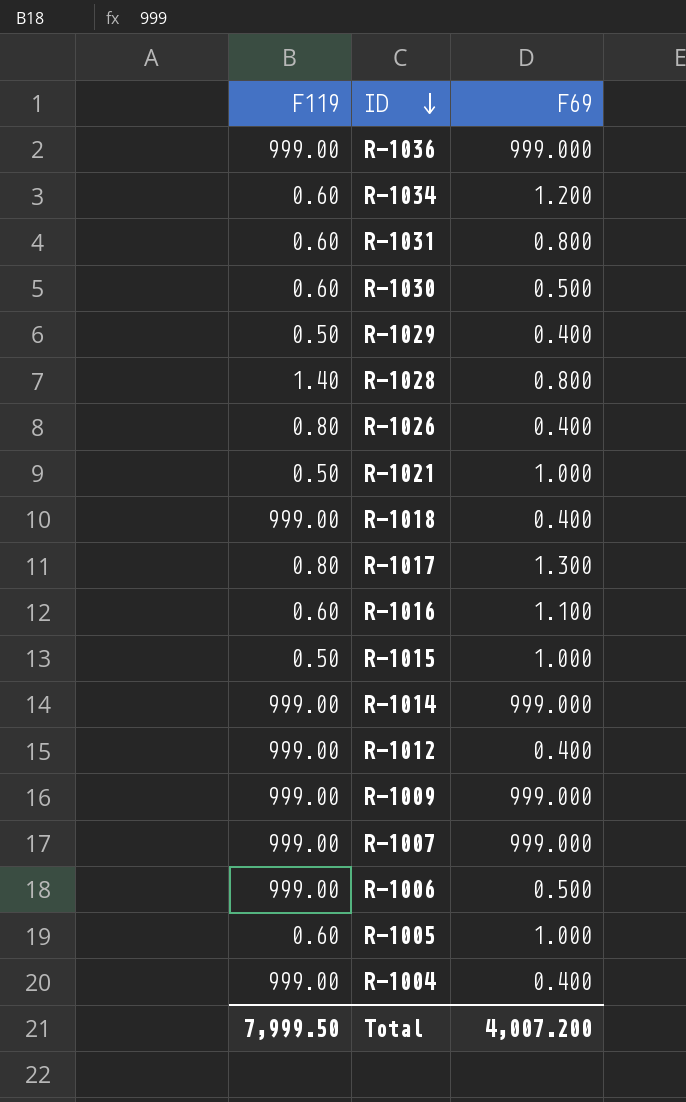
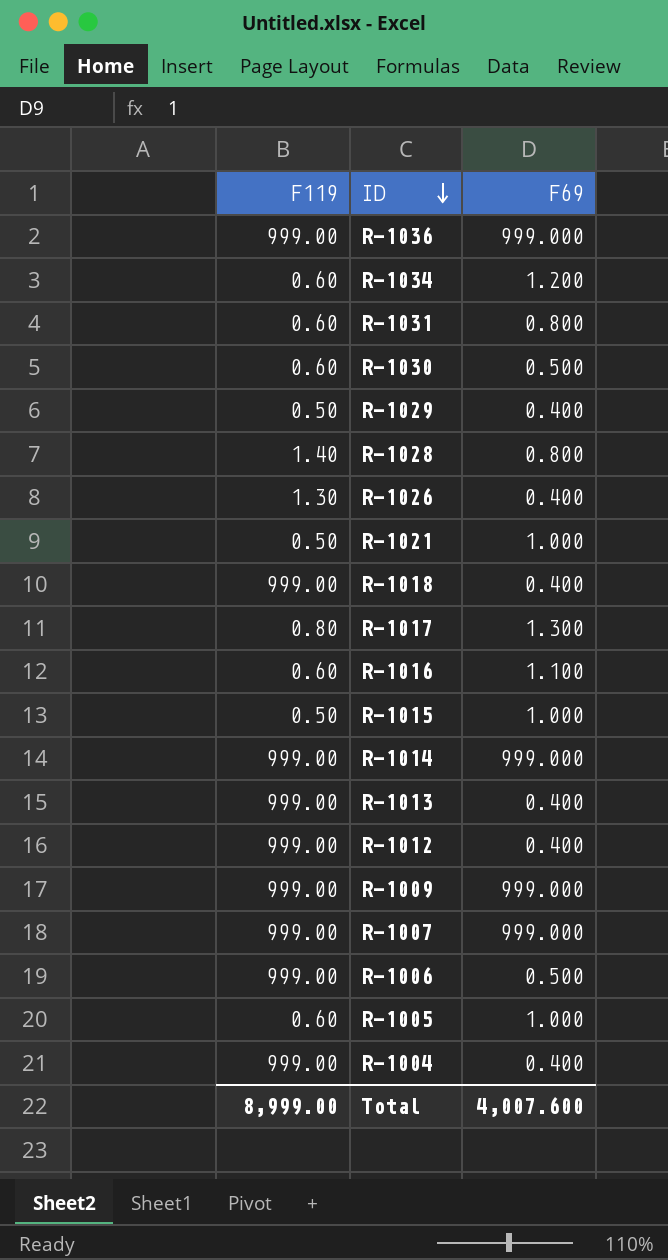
R-1026 | F119: 0.80 -> 1.30
row R-1013: none -> 999.00 | 0.400
Total | F119: 7,999.50 -> 8,999.00
Total | F69: 4,007.200 -> 4,007.600

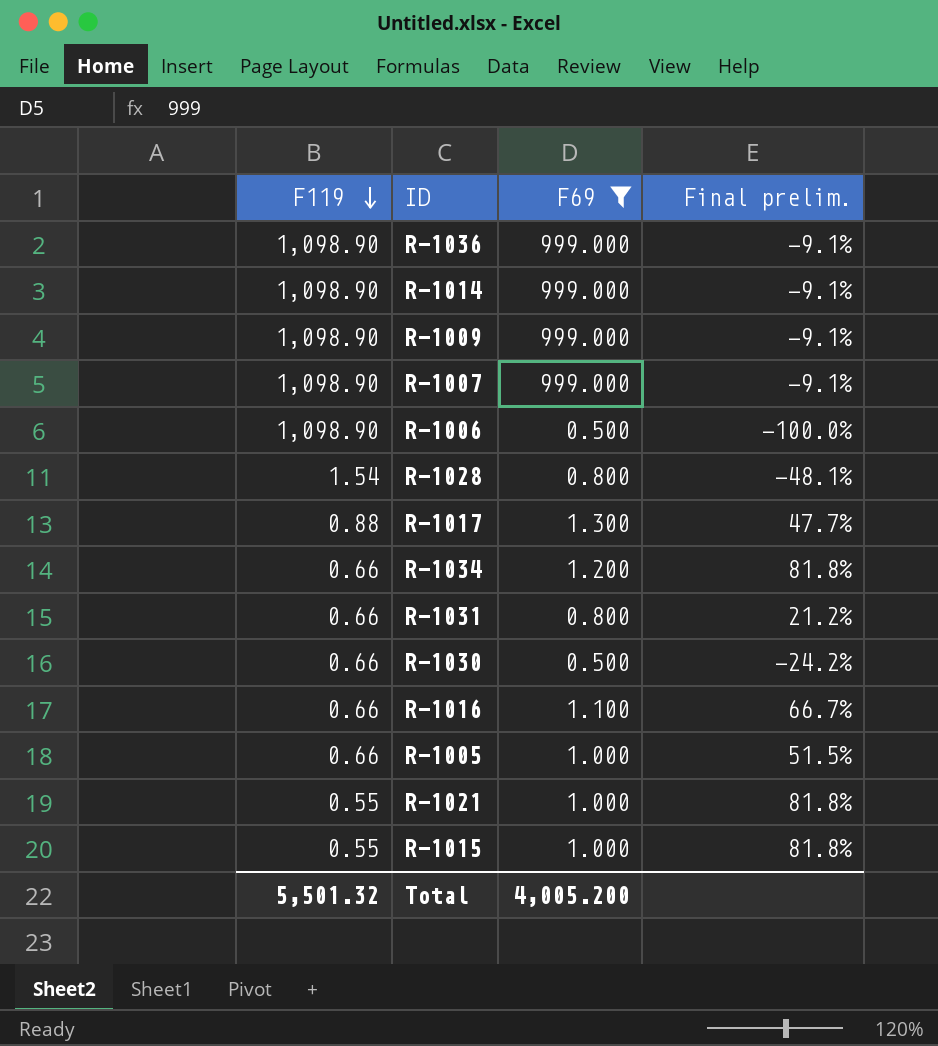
filter: none -> F69 != 0.400
row order: ID descending -> F119 descending
column Final prelim. | formula: none -> ([F69] - [F119]) / [F119]
R-1036 | F119: 999.00 -> 1,098.90
R-1014 | F119: 999.00 -> 1,098.90
R-1009 | F119: 999.00 -> 1,098.90
R-1007 | F119: 999.00 -> 1,098.90
R-1006 | F119: 999.00 -> 1,098.90
R-1028 | F119: 1.40 -> 1.54
R-1017 | F119: 0.80 -> 0.88
R-1034 | F119: 0.60 -> 0.66
R-1031 | F119: 0.60 -> 0.66
R-1030 | F119: 0.60 -> 0.66
R-1016 | F119: 0.60 -> 0.66
R-1005 | F119: 0.60 -> 0.66
R-1021 | F119: 0.50 -> 0.55
R-1015 | F119: 0.50 -> 0.55
Total | F119: 8,999.00 -> 5,501.32
Total | F69: 4,007.600 -> 4,005.200

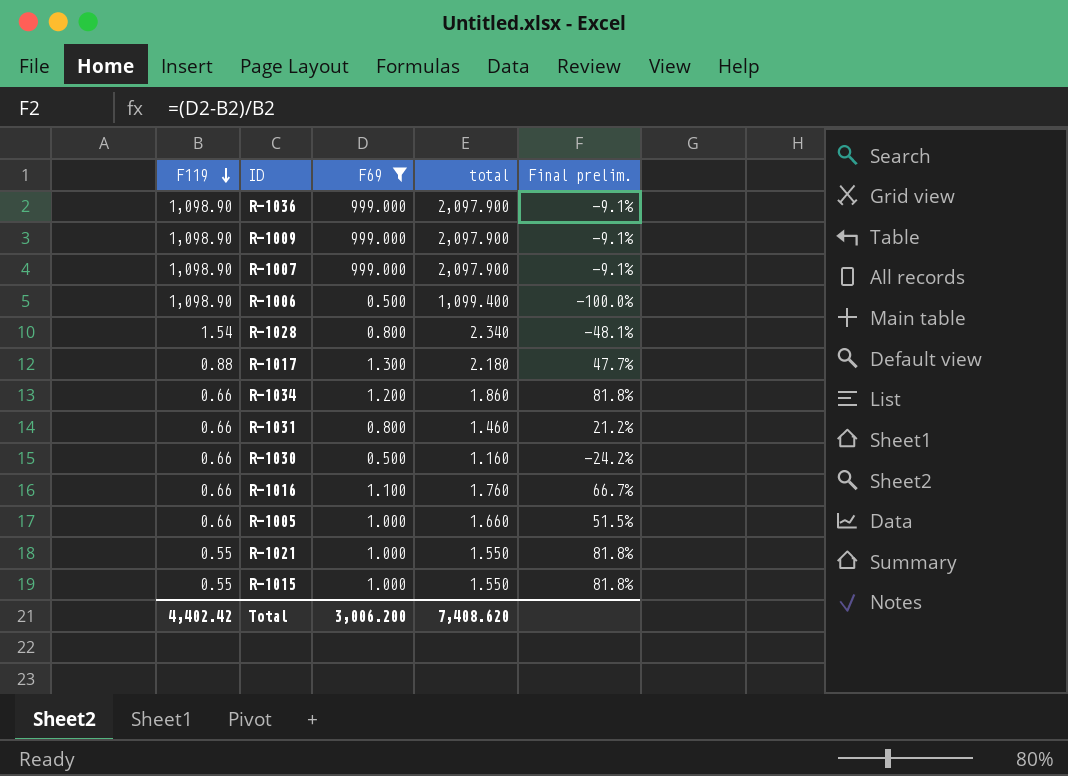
column total | formula: none -> [F119] + [F69]
row R-1014: 1,098.90 | 999.000 | -9.1% -> none
Total | F119: 5,501.32 -> 4,402.42
Total | F69: 4,005.200 -> 3,006.200

